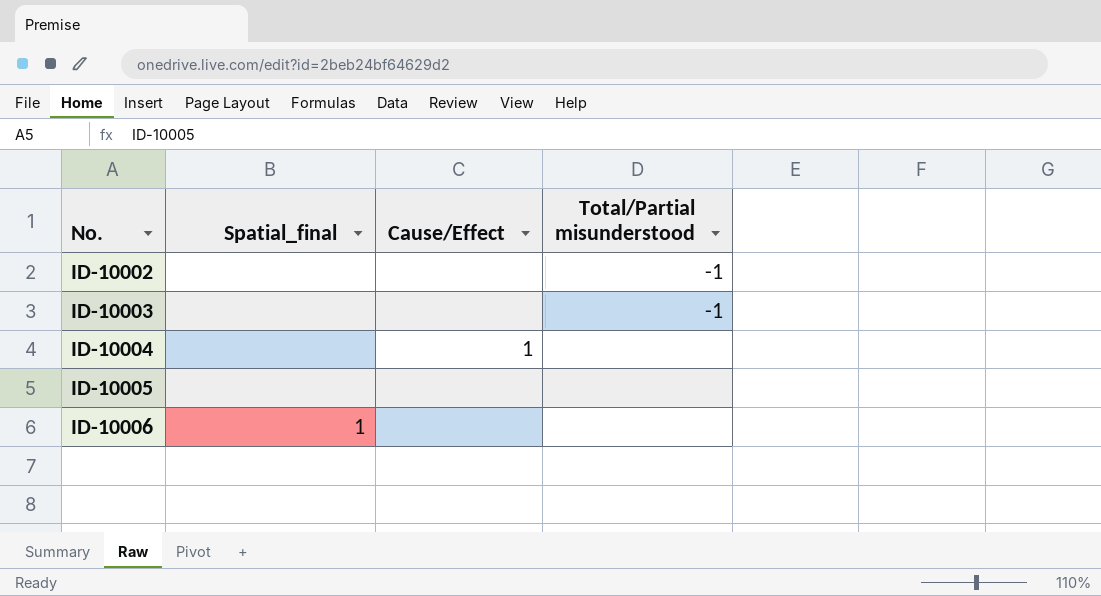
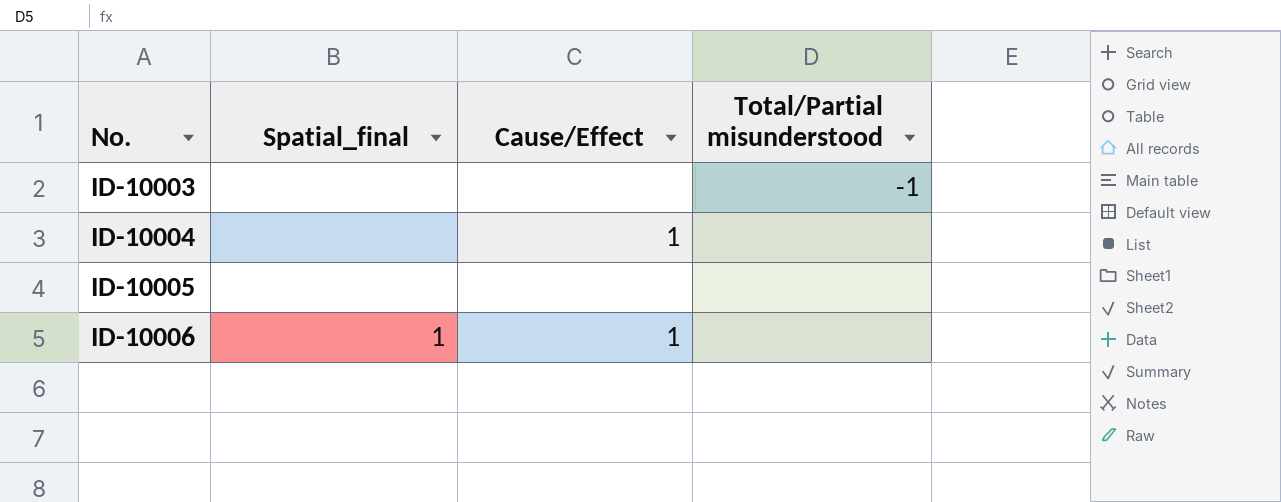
row ID-10002: none | none | -1 -> none
ID-10006 | Cause/Effect: none -> 1

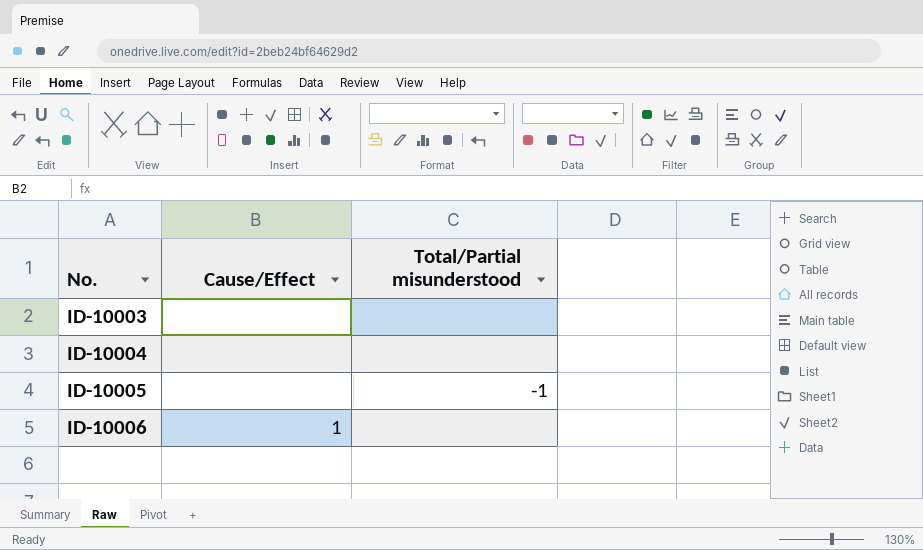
column Spatial_final | position: 2 -> none
ID-10003 | Total/Partial misunderstood: -1 -> none
ID-10004 | Cause/Effect: 1 -> none
ID-10005 | Total/Partial misunderstood: none -> -1

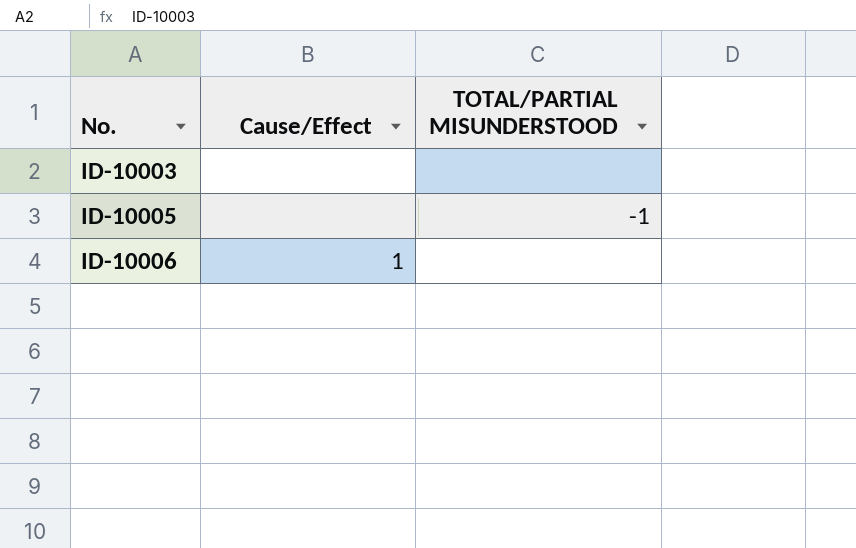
column name: Total/Partial misunderstood -> TOTAL/PARTIAL MISUNDERSTOOD
row ID-10004: none | none -> none

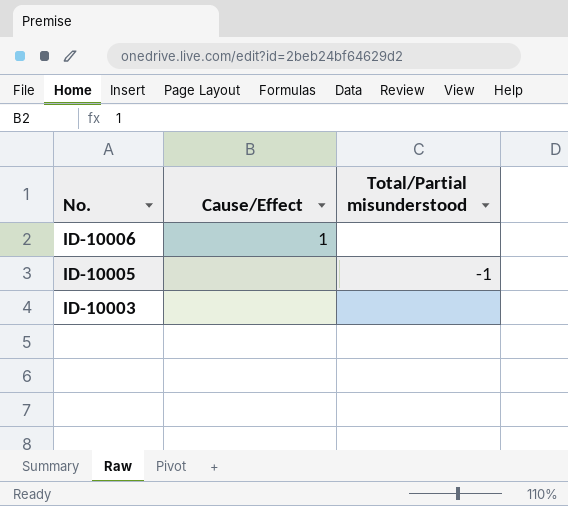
row order: No. ascending -> No. descending
column name: TOTAL/PARTIAL MISUNDERSTOOD -> Total/Partial misunderstood

